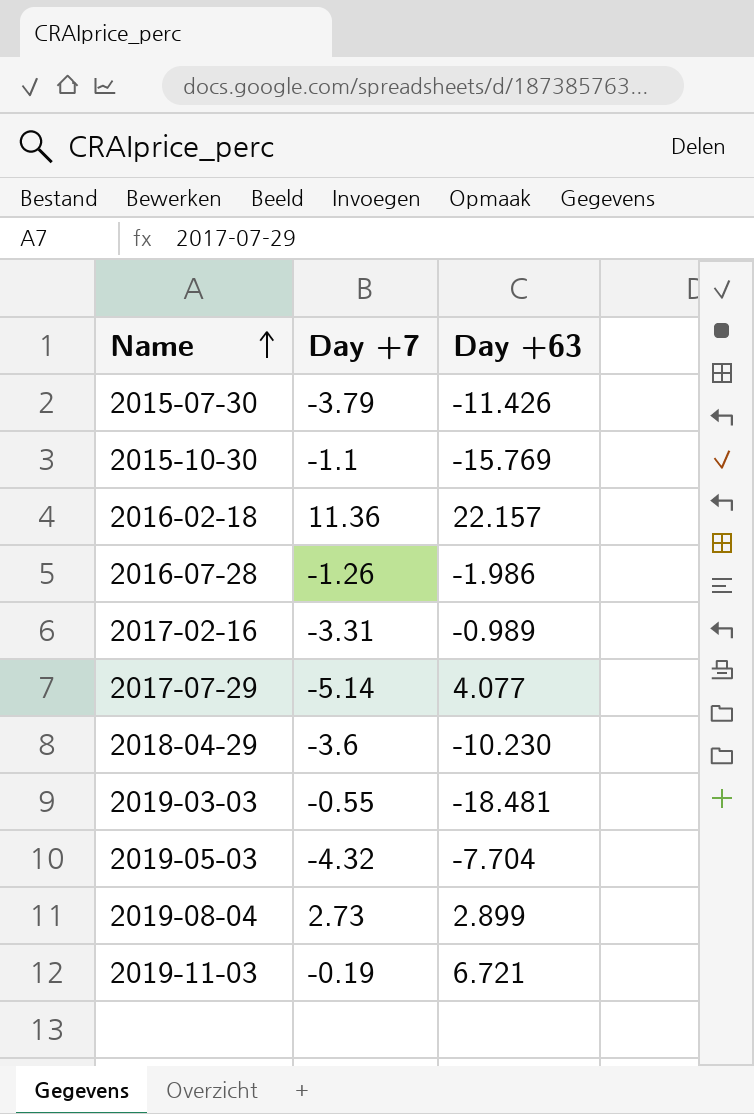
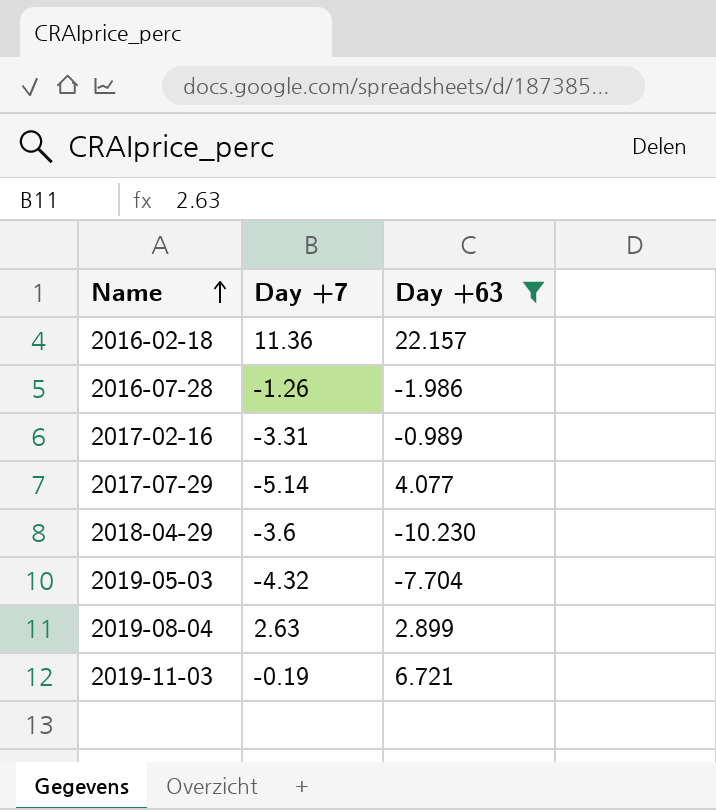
filter: none -> Day +63 >= -10.230
2019-08-04 | Day +7: 2.73 -> 2.63

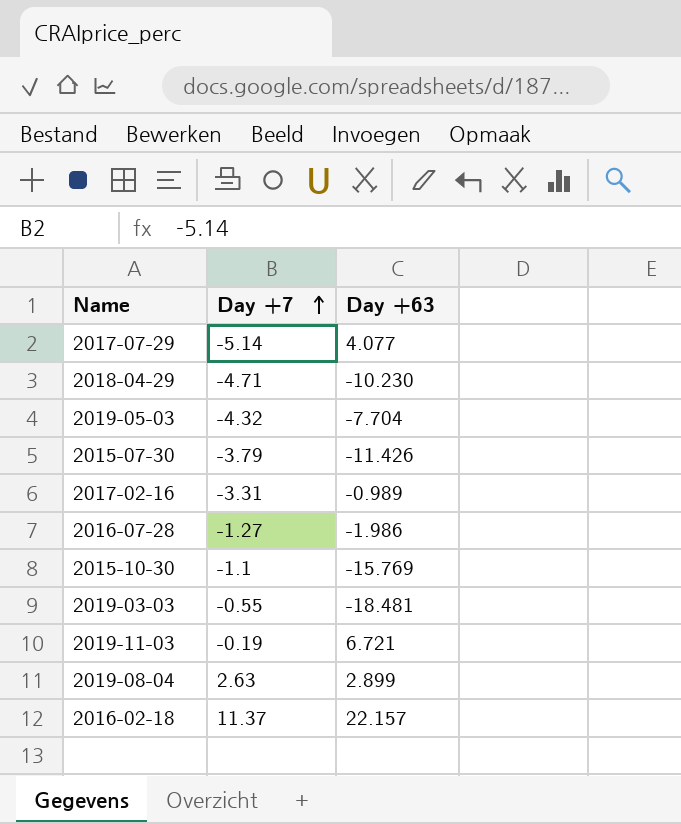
filter: Day +63 >= -10.230 -> none
row order: Name ascending -> Day +7 ascending
2018-04-29 | Day +7: -3.6 -> -4.71
2016-07-28 | Day +7: -1.26 -> -1.27
2016-02-18 | Day +7: 11.36 -> 11.37

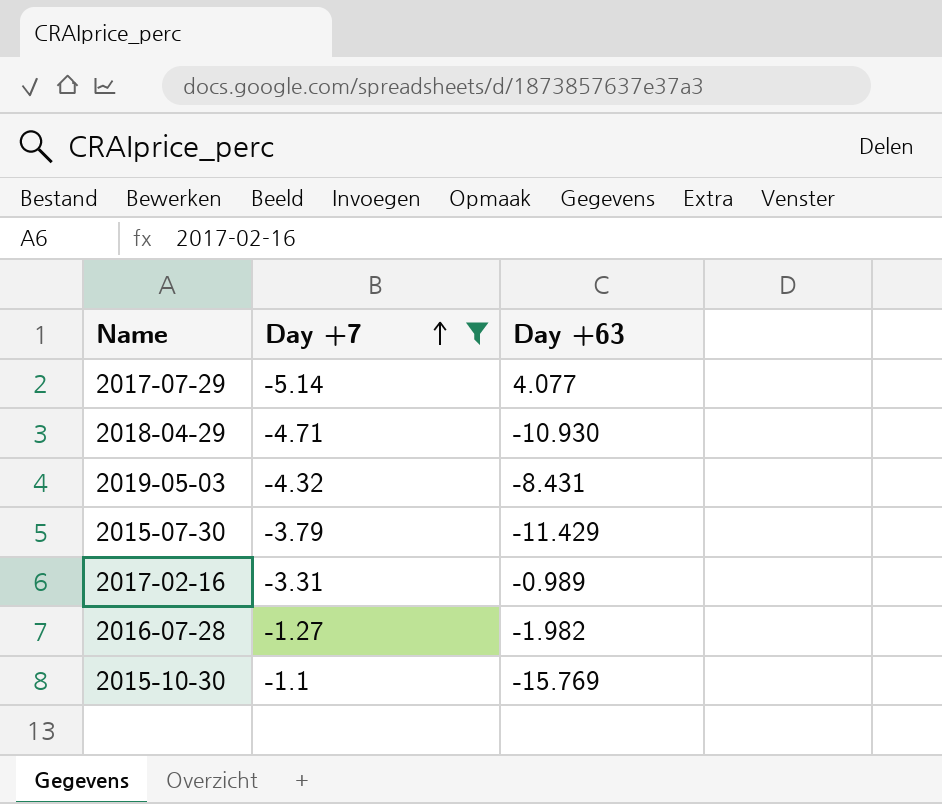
filter: none -> Day +7 <= -1.1
2018-04-29 | Day +63: -10.230 -> -10.930
2019-05-03 | Day +63: -7.704 -> -8.431
2015-07-30 | Day +63: -11.426 -> -11.429
2016-07-28 | Day +63: -1.986 -> -1.982

